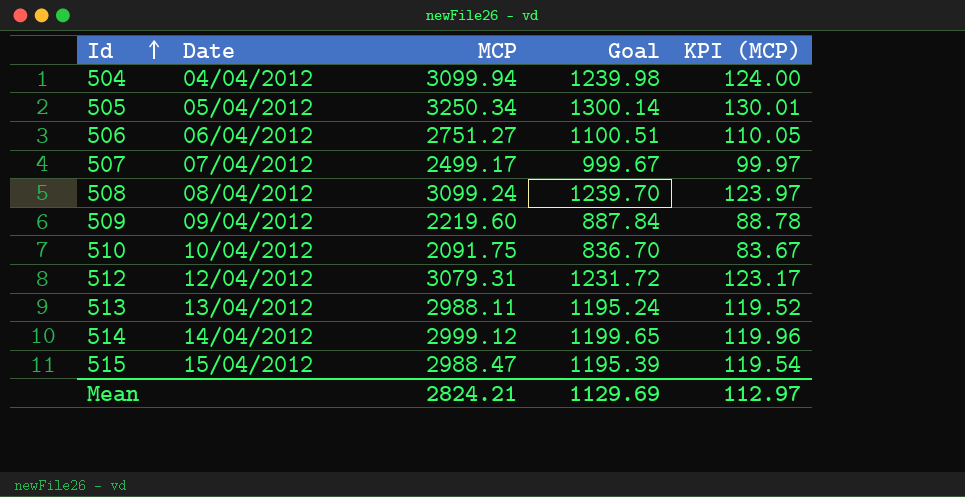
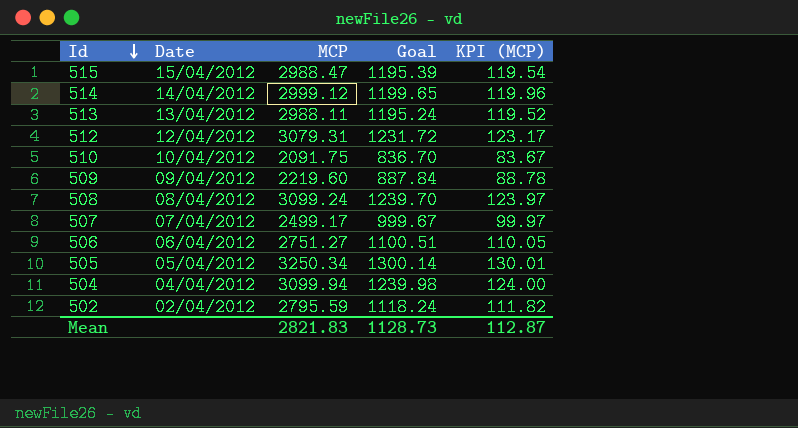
row order: Id ascending -> Id descending
row 502: none -> 02/04/2012 | 2795.59 | 1118.24 | 111.82
Mean | MCP: 2824.21 -> 2821.83
Mean | Goal: 1129.69 -> 1128.73
Mean | KPI (MCP): 112.97 -> 112.87

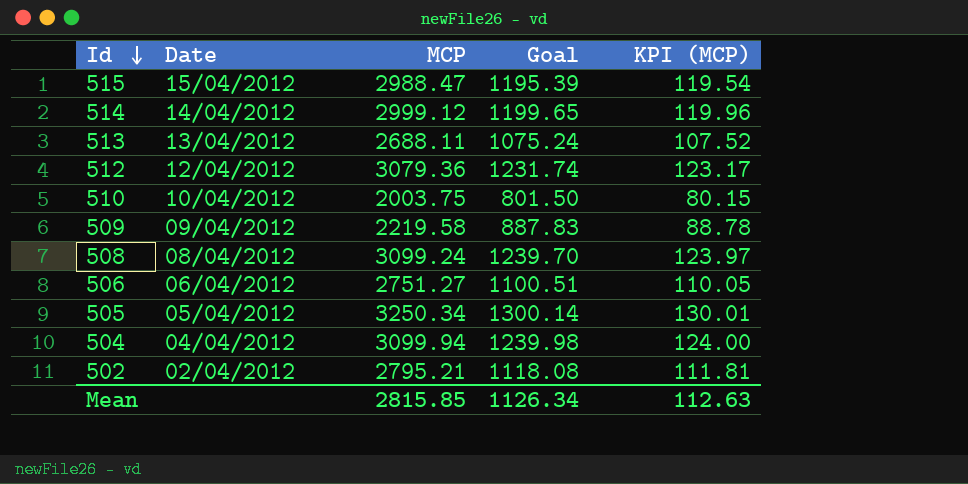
row 507: 07/04/2012 | 2499.17 | 999.67 | 99.97 -> none
513 | MCP: 2988.11 -> 2688.11
513 | Goal: 1195.24 -> 1075.24
513 | KPI (MCP): 119.52 -> 107.52
512 | MCP: 3079.31 -> 3079.36
512 | Goal: 1231.72 -> 1231.74
510 | MCP: 2091.75 -> 2003.75
510 | Goal: 836.70 -> 801.50
510 | KPI (MCP): 83.67 -> 80.15
509 | MCP: 2219.60 -> 2219.58
509 | Goal: 887.84 -> 887.83
502 | MCP: 2795.59 -> 2795.21
502 | Goal: 1118.24 -> 1118.08
502 | KPI (MCP): 111.82 -> 111.81
Mean | MCP: 2821.83 -> 2815.85
Mean | Goal: 1128.73 -> 1126.34
Mean | KPI (MCP): 112.87 -> 112.63

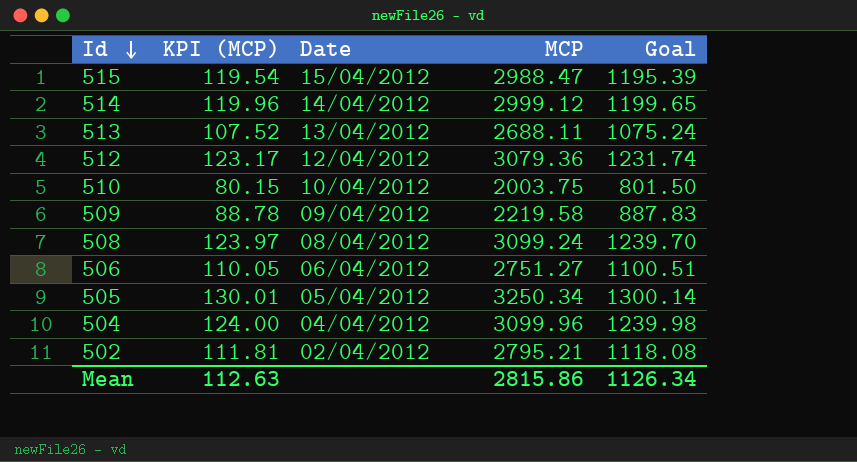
column KPI (MCP) | position: 5 -> 2
504 | MCP: 3099.94 -> 3099.96
Mean | MCP: 2815.85 -> 2815.86

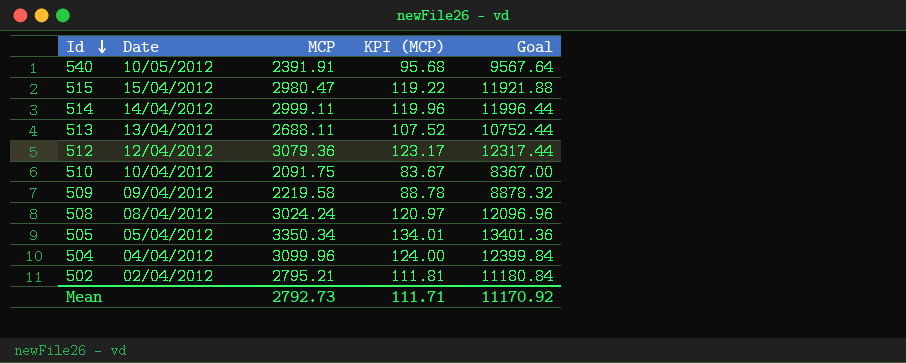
column KPI (MCP) | position: 2 -> 4
column Goal | formula: [MCP] * 0.4 -> [MCP] * 4
row 506: 110.05 | 06/04/2012 | 2751.27 | 1100.51 -> none
row 540: none -> 10/05/2012 | 2391.91 | 95.68 | 9567.64
515 | MCP: 2988.47 -> 2980.47
515 | KPI (MCP): 119.54 -> 119.22
514 | MCP: 2999.12 -> 2999.11
510 | MCP: 2003.75 -> 2091.75
510 | KPI (MCP): 80.15 -> 83.67
508 | MCP: 3099.24 -> 3024.24
508 | KPI (MCP): 123.97 -> 120.97
505 | MCP: 3250.34 -> 3350.34
505 | KPI (MCP): 130.01 -> 134.01
Mean | MCP: 2815.86 -> 2792.73
Mean | KPI (MCP): 112.63 -> 111.71
Mean | Goal: 1126.34 -> 11170.92

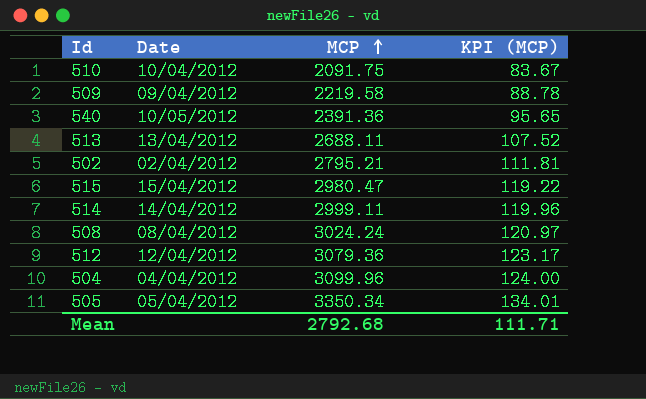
row order: Id descending -> MCP ascending
column Goal | formula: [MCP] * 4 -> none
540 | MCP: 2391.91 -> 2391.36
540 | KPI (MCP): 95.68 -> 95.65
Mean | MCP: 2792.73 -> 2792.68

